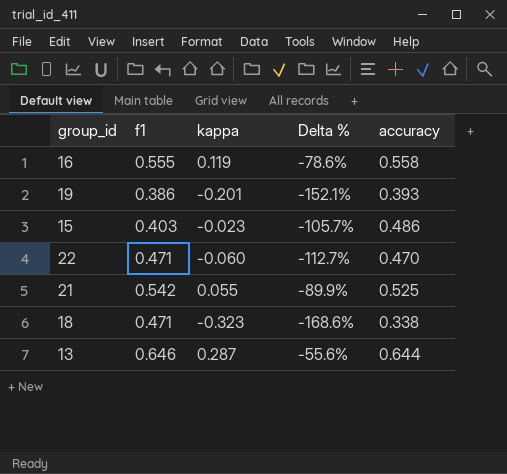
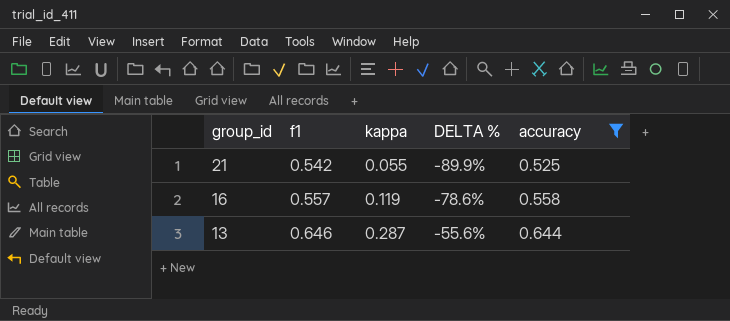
filter: none -> accuracy >= 0.525
row order: none -> group_id descending
column name: Delta % -> DELTA %
16 | f1: 0.555 -> 0.557

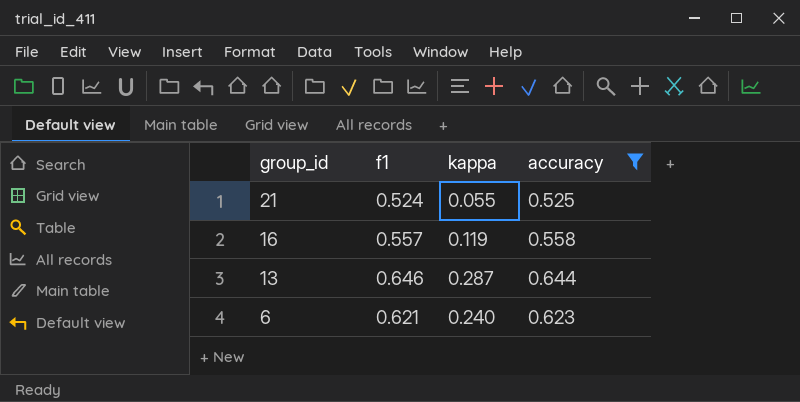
column DELTA % | formula: ([kappa] - [f1]) / [f1] -> none
21 | f1: 0.542 -> 0.524
row 6: none -> 0.621 | 0.240 | 0.623

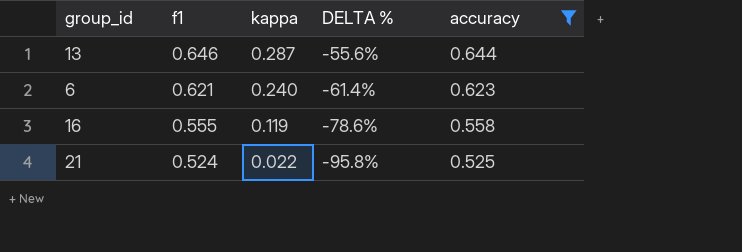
row order: group_id descending -> f1 descending
column DELTA % | formula: none -> ([kappa] - [f1]) / [f1]
16 | f1: 0.557 -> 0.555
21 | kappa: 0.055 -> 0.022

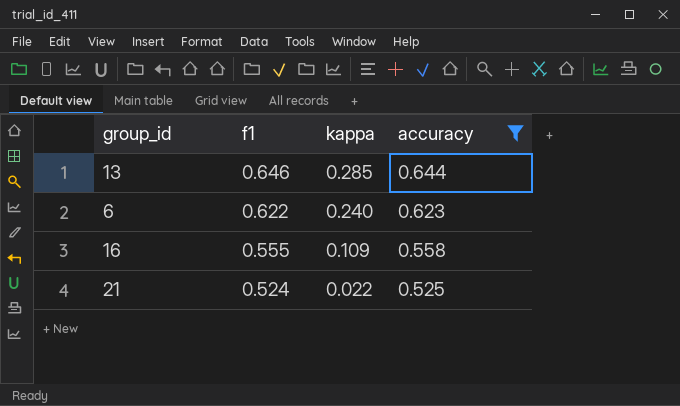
column DELTA % | formula: ([kappa] - [f1]) / [f1] -> none
13 | kappa: 0.287 -> 0.285
6 | f1: 0.621 -> 0.622
16 | kappa: 0.119 -> 0.109

